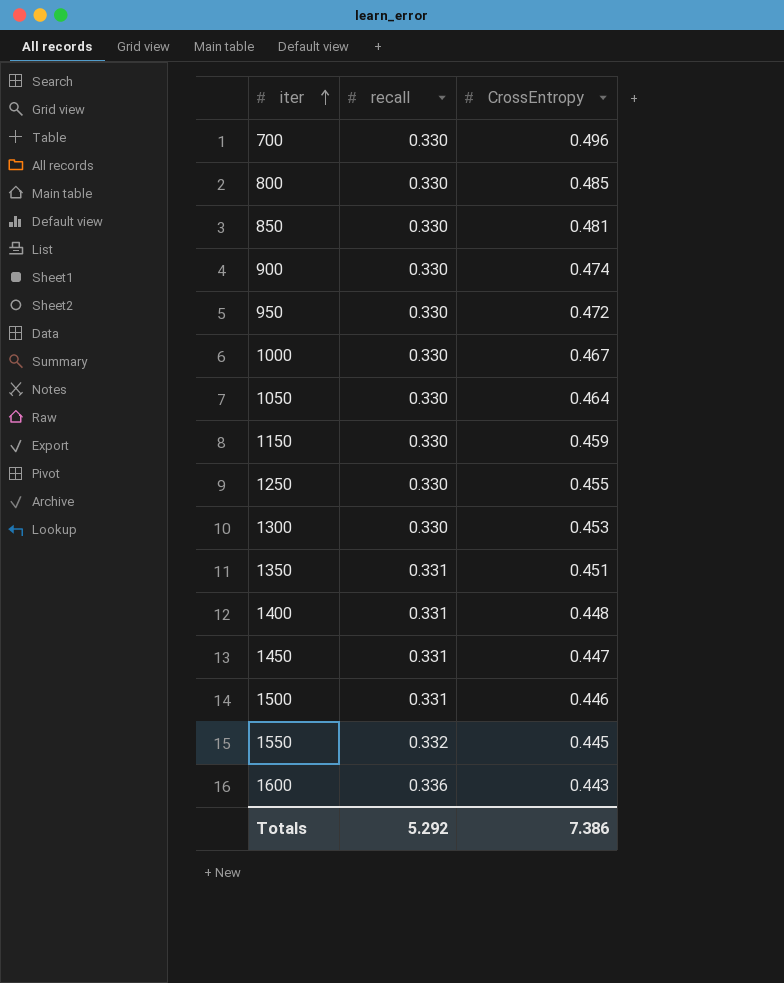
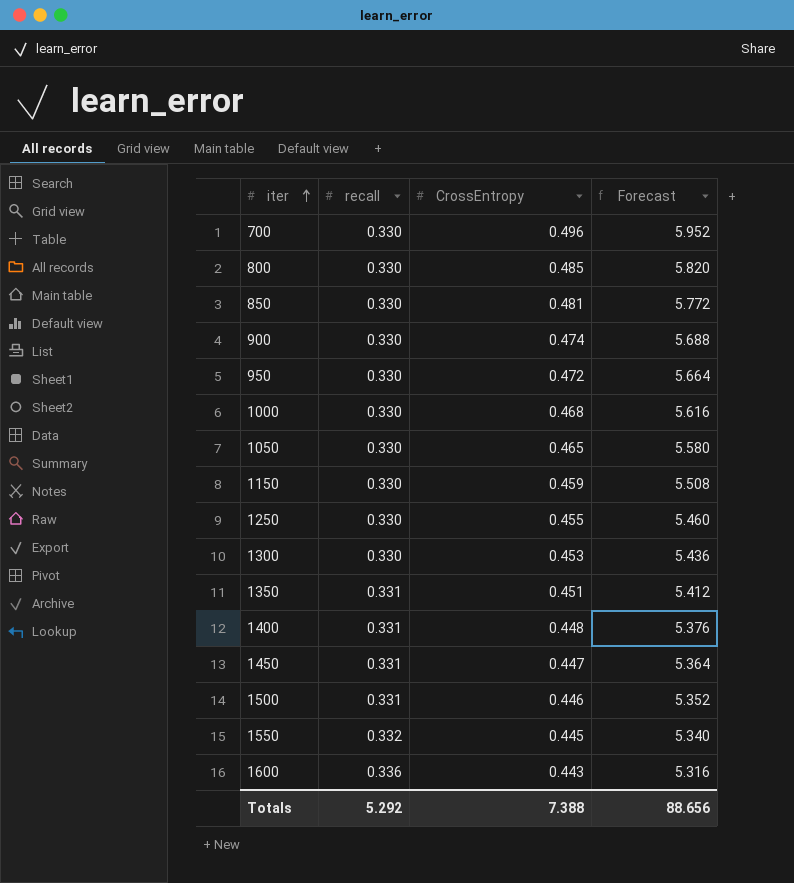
column Forecast | formula: none -> [CrossEntropy] * 12
1000 | CrossEntropy: 0.467 -> 0.468
1050 | CrossEntropy: 0.464 -> 0.465
Totals | CrossEntropy: 7.386 -> 7.388

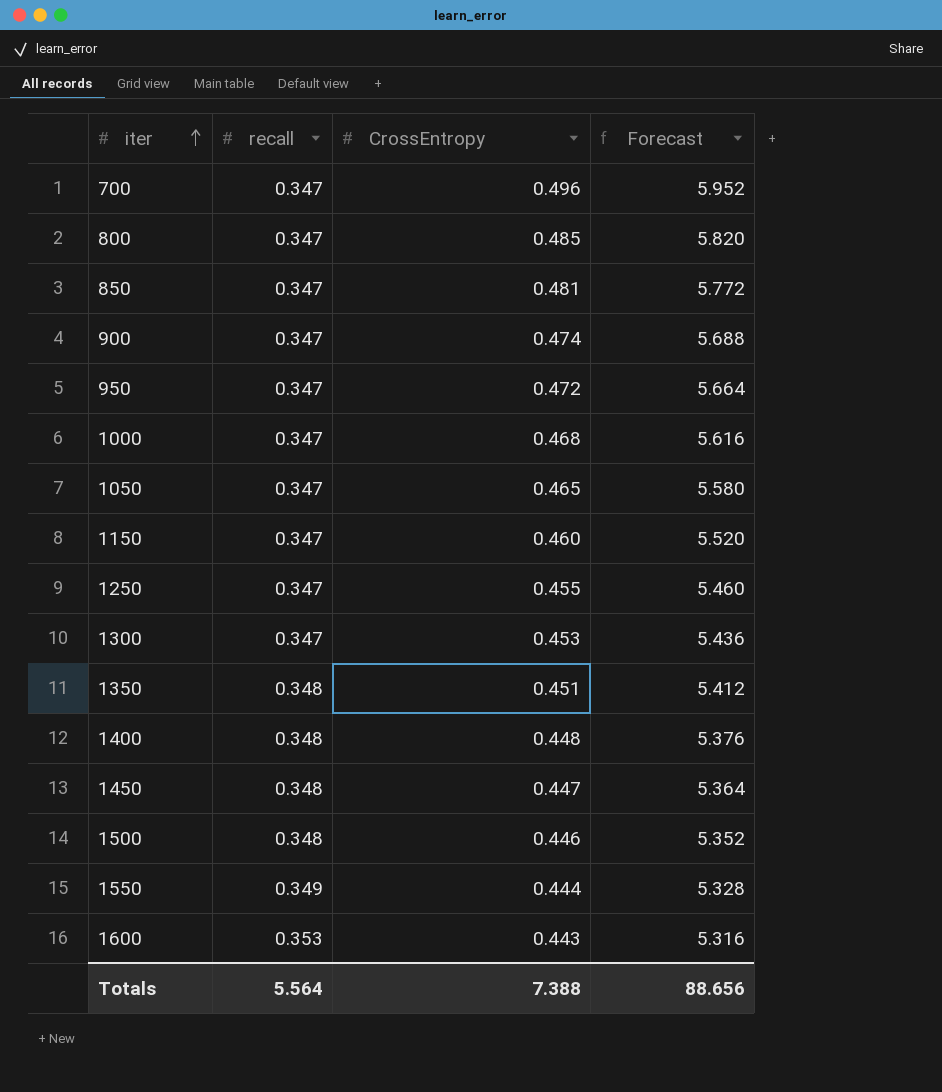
700 | recall: 0.330 -> 0.347
800 | recall: 0.330 -> 0.347
850 | recall: 0.330 -> 0.347
900 | recall: 0.330 -> 0.347
950 | recall: 0.330 -> 0.347
1000 | recall: 0.330 -> 0.347
1050 | recall: 0.330 -> 0.347
1150 | recall: 0.330 -> 0.347
1150 | CrossEntropy: 0.459 -> 0.460
1150 | Forecast: 5.508 -> 5.520
1250 | recall: 0.330 -> 0.347
1300 | recall: 0.330 -> 0.347
1350 | recall: 0.331 -> 0.348
1400 | recall: 0.331 -> 0.348
1450 | recall: 0.331 -> 0.348
1500 | recall: 0.331 -> 0.348
1550 | recall: 0.332 -> 0.349
1550 | CrossEntropy: 0.445 -> 0.444
1550 | Forecast: 5.340 -> 5.328
1600 | recall: 0.336 -> 0.353
Totals | recall: 5.292 -> 5.564

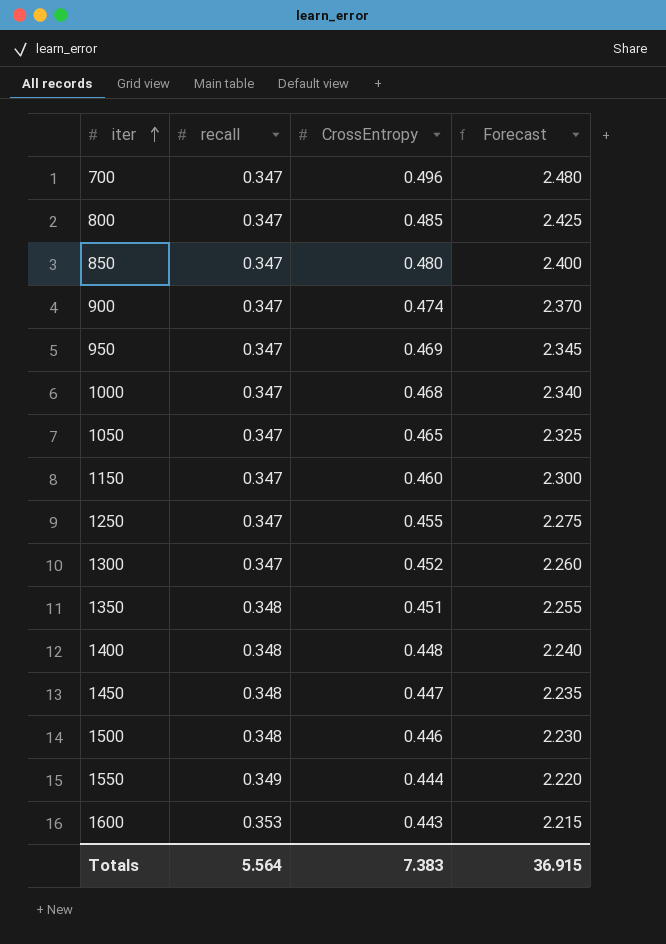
column Forecast | formula: [CrossEntropy] * 12 -> [CrossEntropy] * 5
850 | CrossEntropy: 0.481 -> 0.480
950 | CrossEntropy: 0.472 -> 0.469
1300 | CrossEntropy: 0.453 -> 0.452
Totals | CrossEntropy: 7.388 -> 7.383
Totals | Forecast: 88.656 -> 36.915

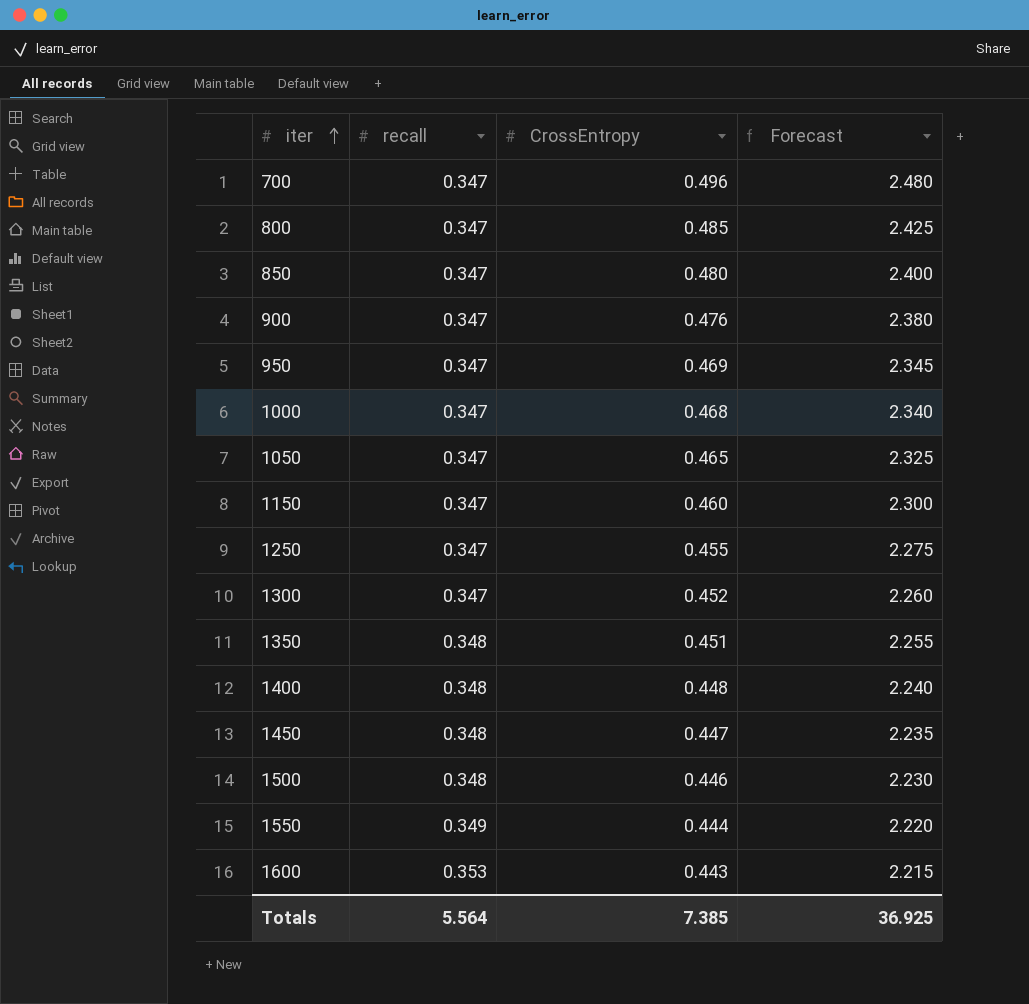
900 | CrossEntropy: 0.474 -> 0.476
900 | Forecast: 2.370 -> 2.380
Totals | CrossEntropy: 7.383 -> 7.385
Totals | Forecast: 36.915 -> 36.925

